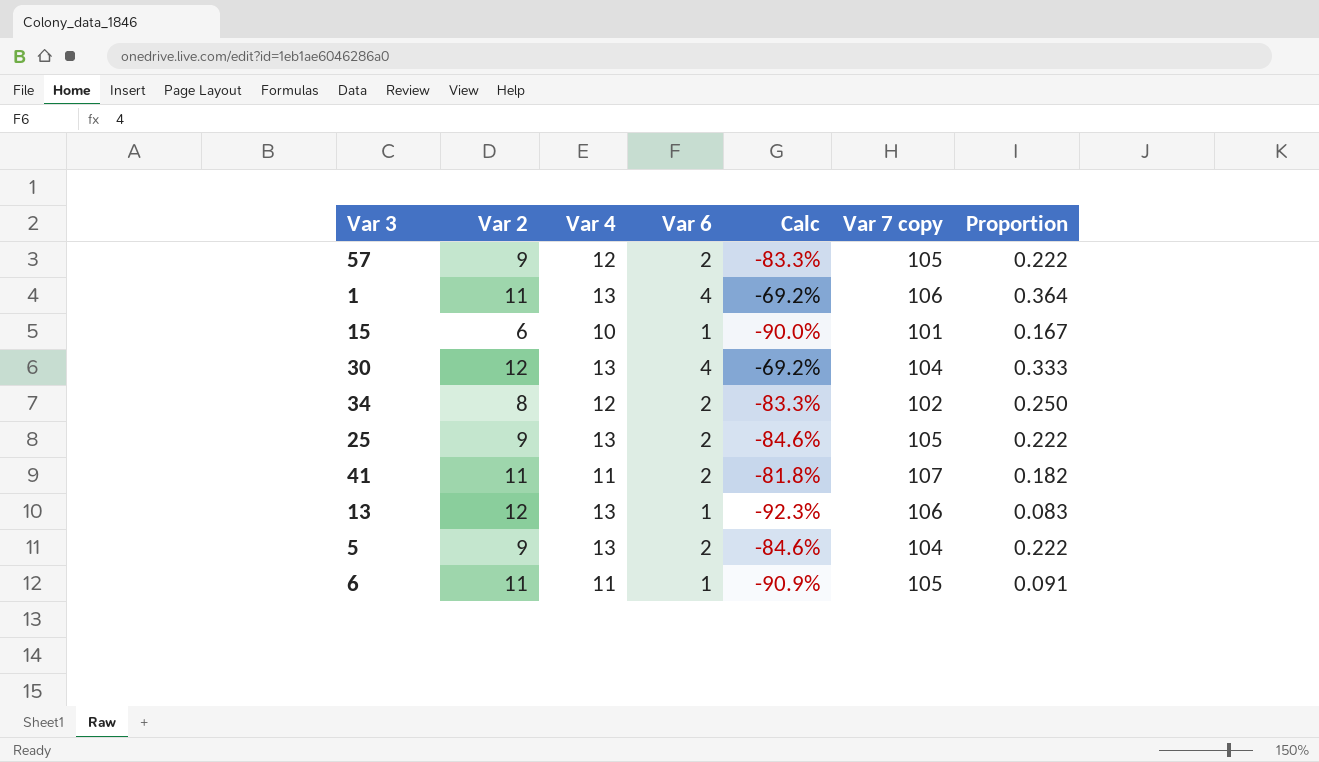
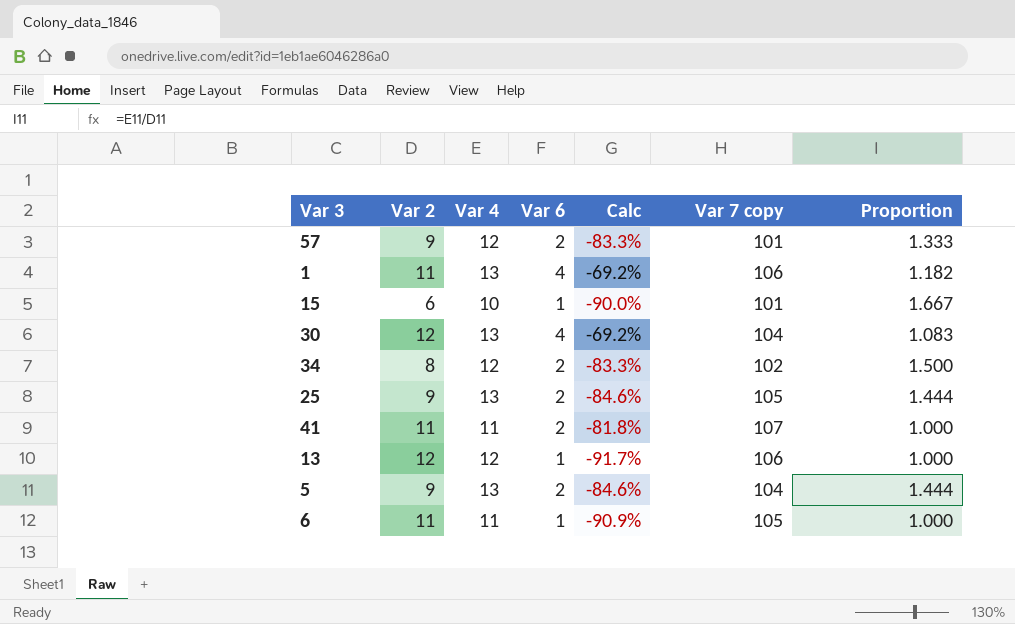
column Proportion | formula: [Var 6] / [Var 2] -> [Var 4] / [Var 2]
57 | Var 7 copy: 105 -> 101
13 | Var 4: 13 -> 12
13 | Calc: -92.3% -> -91.7%

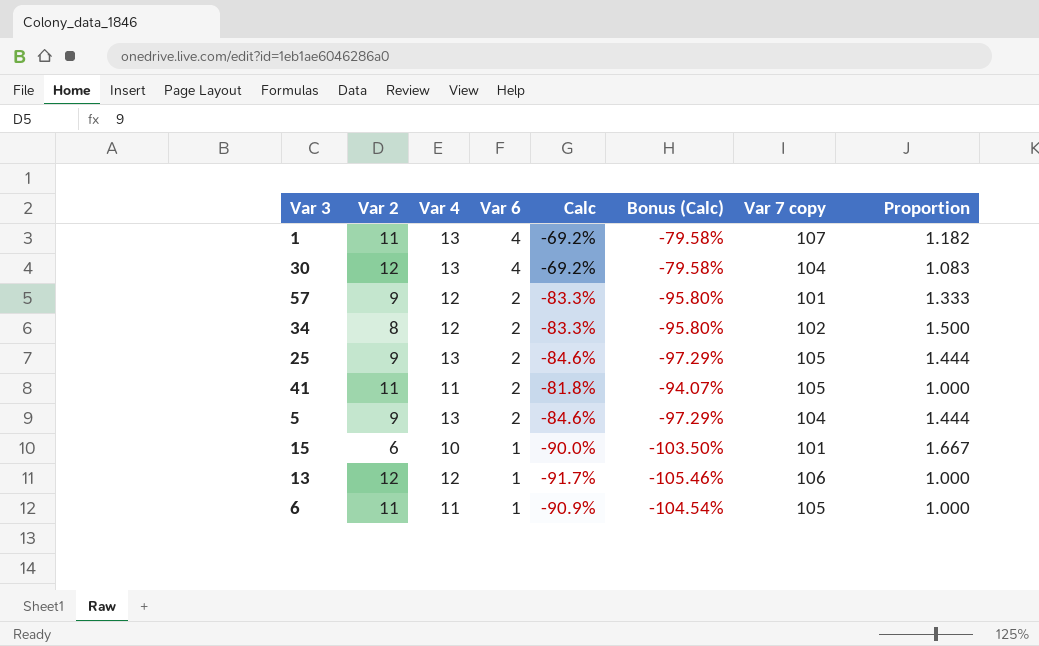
row order: none -> Var 6 descending
column Bonus (Calc) | formula: none -> [Calc] * 1.15
1 | Var 7 copy: 106 -> 107
41 | Var 7 copy: 107 -> 105

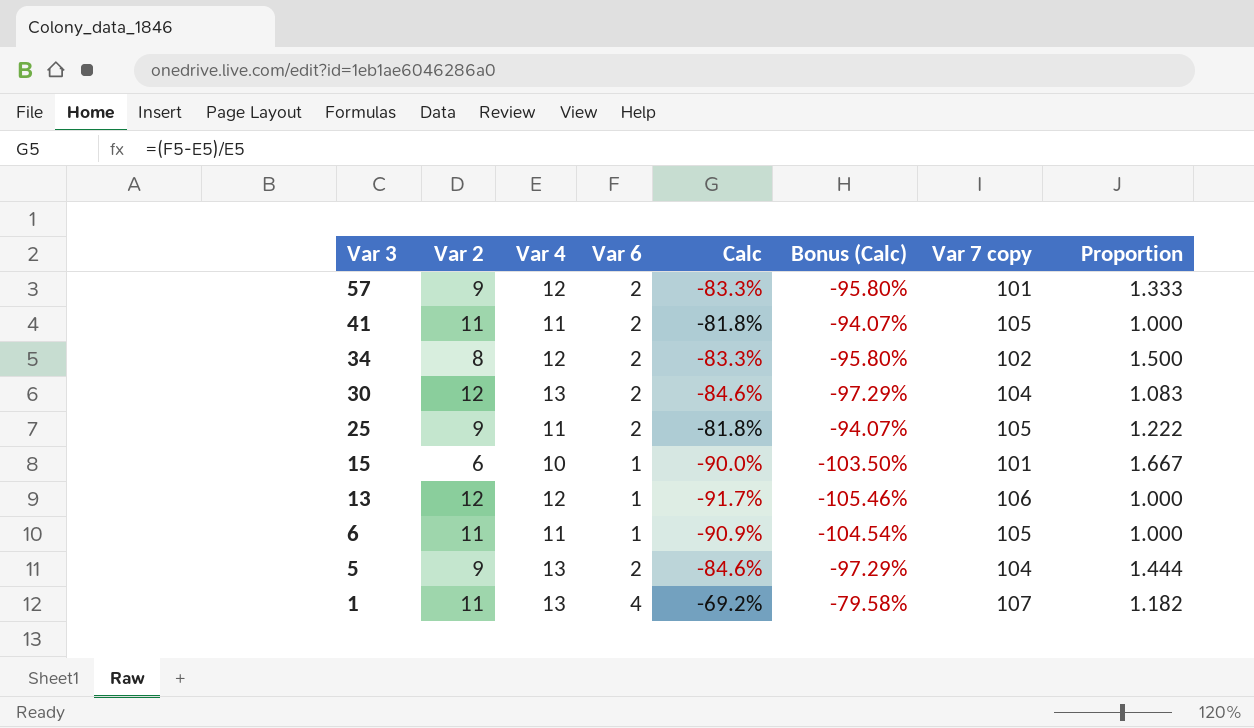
row order: Var 6 descending -> Var 3 descending
30 | Var 6: 4 -> 2
30 | Calc: -69.2% -> -84.6%
30 | Bonus (Calc): -79.58% -> -97.29%
25 | Var 4: 13 -> 11
25 | Calc: -84.6% -> -81.8%
25 | Bonus (Calc): -97.29% -> -94.07%
25 | Proportion: 1.444 -> 1.222

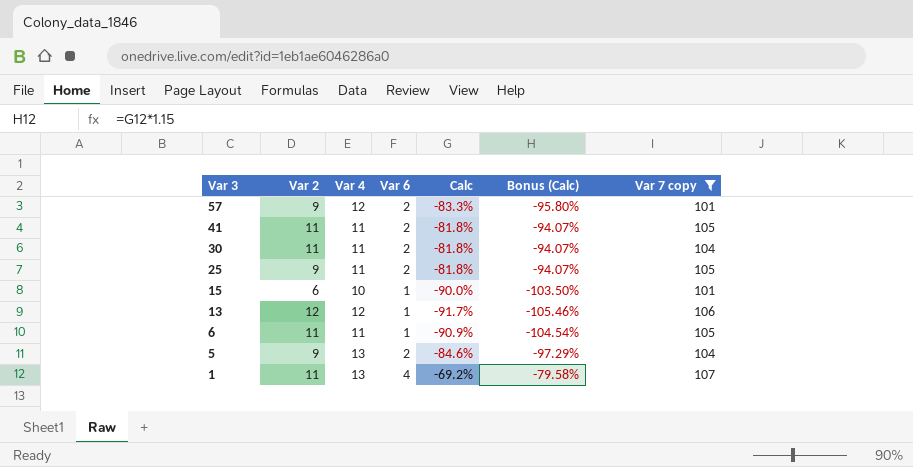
filter: none -> Var 7 copy != 102
column Proportion | formula: [Var 4] / [Var 2] -> none
30 | Var 2: 12 -> 11
30 | Var 4: 13 -> 11
30 | Calc: -84.6% -> -81.8%
30 | Bonus (Calc): -97.29% -> -94.07%

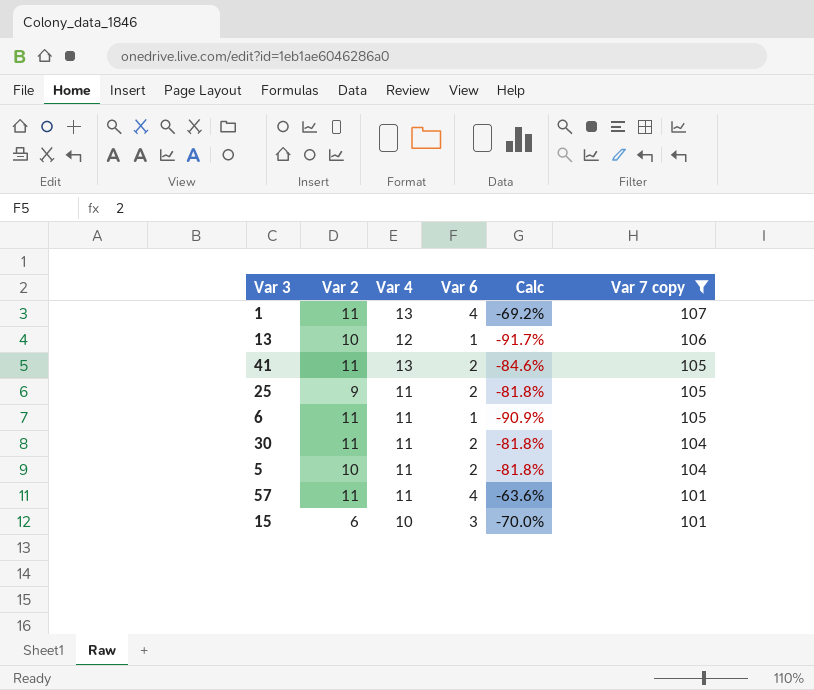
row order: Var 3 descending -> Var 7 copy descending
column Bonus (Calc) | formula: [Calc] * 1.15 -> none
13 | Var 2: 12 -> 10
41 | Var 4: 11 -> 13
41 | Calc: -81.8% -> -84.6%
5 | Var 2: 9 -> 10
5 | Var 4: 13 -> 11
5 | Calc: -84.6% -> -81.8%
57 | Var 2: 9 -> 11
57 | Var 4: 12 -> 11
57 | Var 6: 2 -> 4
57 | Calc: -83.3% -> -63.6%
15 | Var 6: 1 -> 3
15 | Calc: -90.0% -> -70.0%

